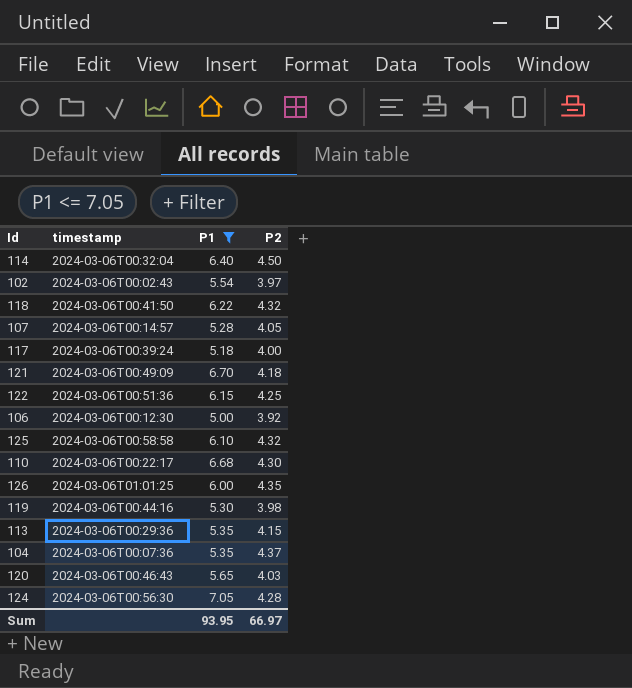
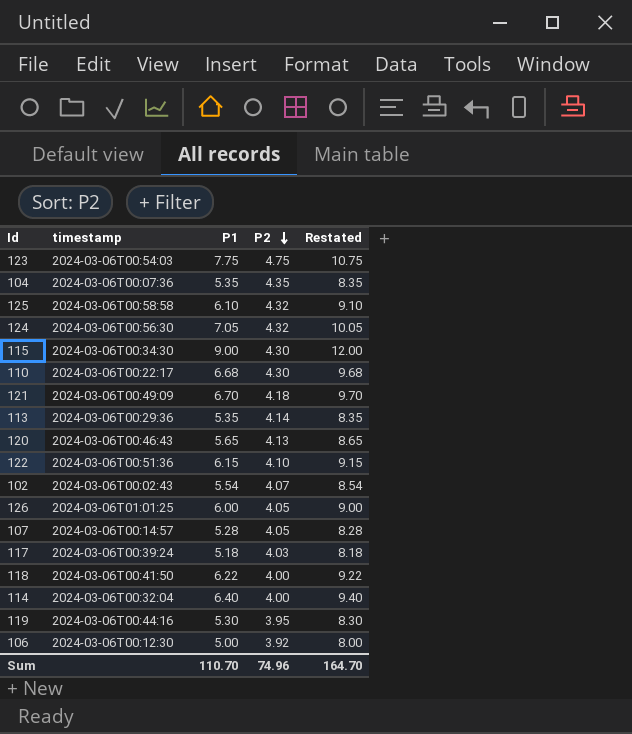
filter: P1 <= 7.05 -> none
row order: none -> P2 descending
column Restated | formula: none -> [P1] + 3
104 | P2: 4.37 -> 4.35
124 | P2: 4.28 -> 4.32
113 | P2: 4.15 -> 4.14
120 | P2: 4.03 -> 4.13
122 | P2: 4.25 -> 4.10
102 | P2: 3.97 -> 4.07
126 | P2: 4.35 -> 4.05
117 | P2: 4.00 -> 4.03
118 | P2: 4.32 -> 4.00
114 | P2: 4.50 -> 4.00
119 | P2: 3.98 -> 3.95
Sum | P1: 93.95 -> 110.70
Sum | P2: 66.97 -> 74.96

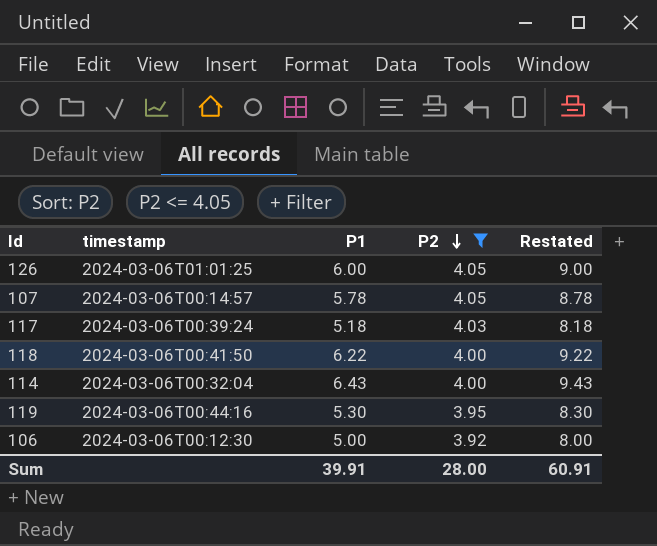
filter: none -> P2 <= 4.05
107 | P1: 5.28 -> 5.78
107 | Restated: 8.28 -> 8.78
114 | P1: 6.40 -> 6.43
114 | Restated: 9.40 -> 9.43
Sum | P1: 110.70 -> 39.91
Sum | P2: 74.96 -> 28.00
Sum | Restated: 164.70 -> 60.91

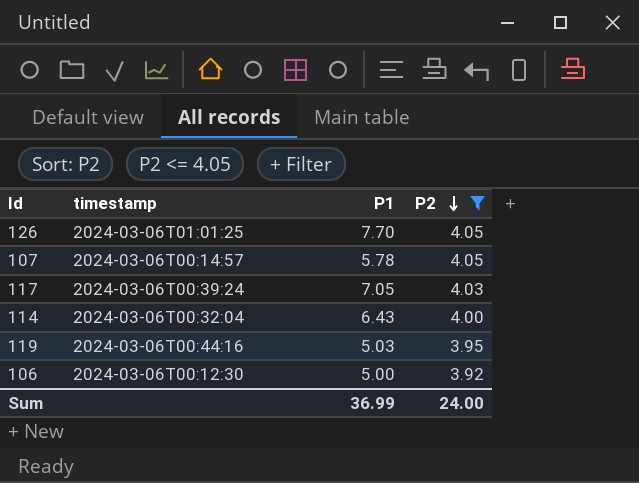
column Restated | formula: [P1] + 3 -> none
row 118: 2024-03-06T00:41:50 | 6.22 | 4.00 | 9.22 -> none
126 | P1: 6.00 -> 7.70
117 | P1: 5.18 -> 7.05
119 | P1: 5.30 -> 5.03
Sum | P1: 39.91 -> 36.99
Sum | P2: 28.00 -> 24.00

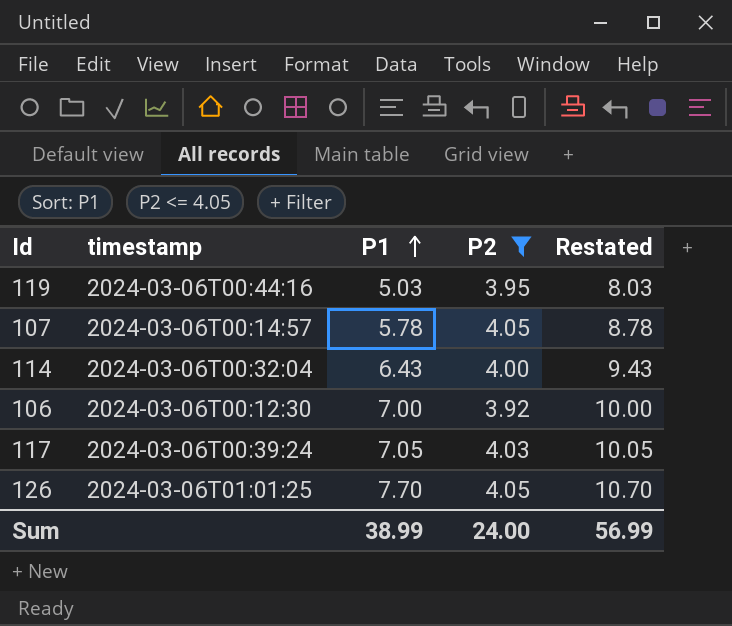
row order: P2 descending -> P1 ascending
column Restated | formula: none -> [P1] + 3
106 | P1: 5.00 -> 7.00
Sum | P1: 36.99 -> 38.99

